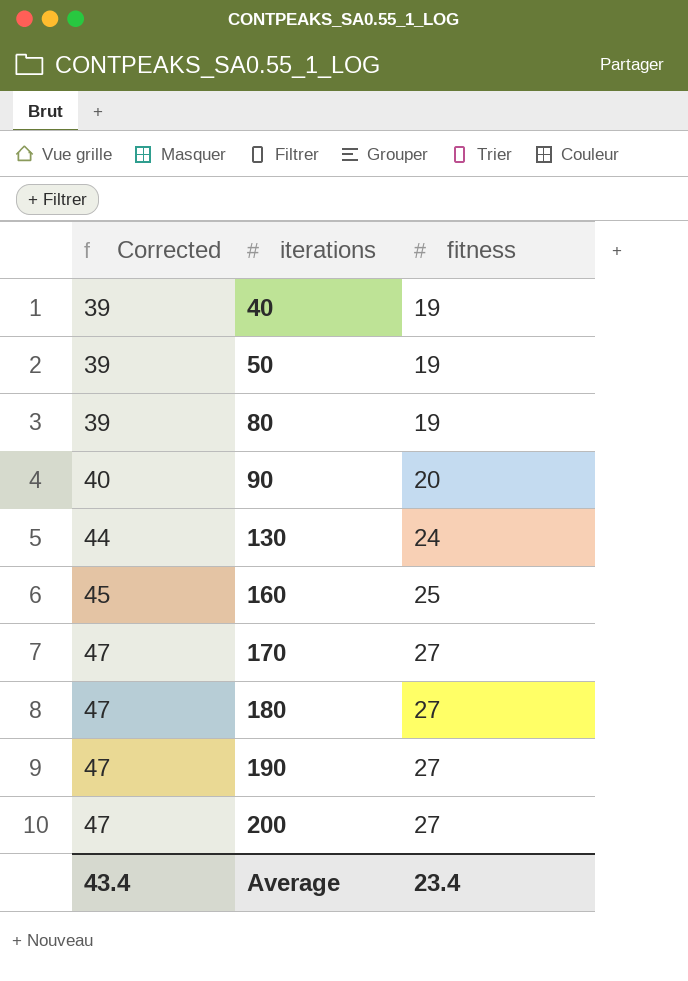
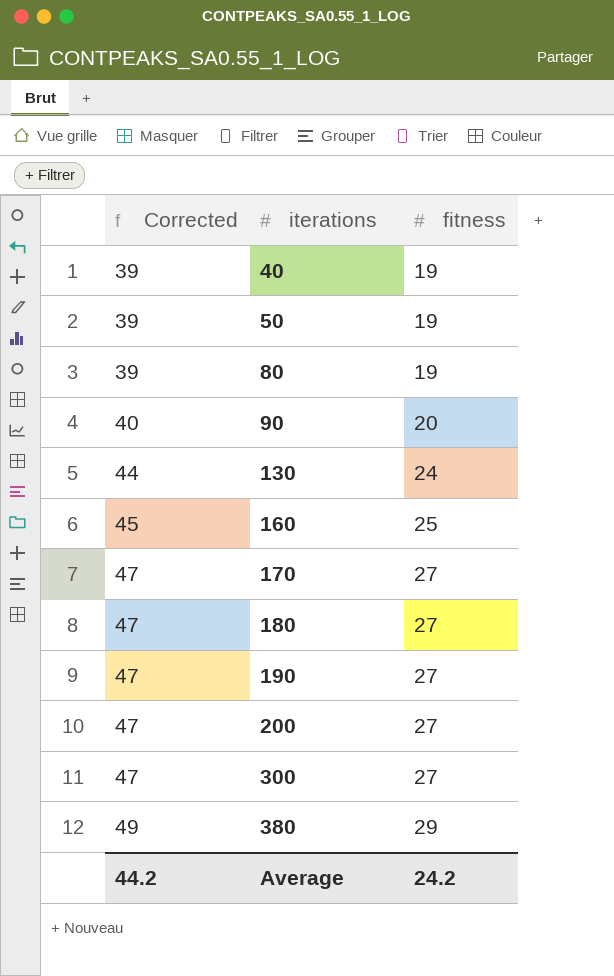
row 300: none -> 47 | 27
row 380: none -> 49 | 29
Average | Corrected: 43.4 -> 44.2
Average | fitness: 23.4 -> 24.2

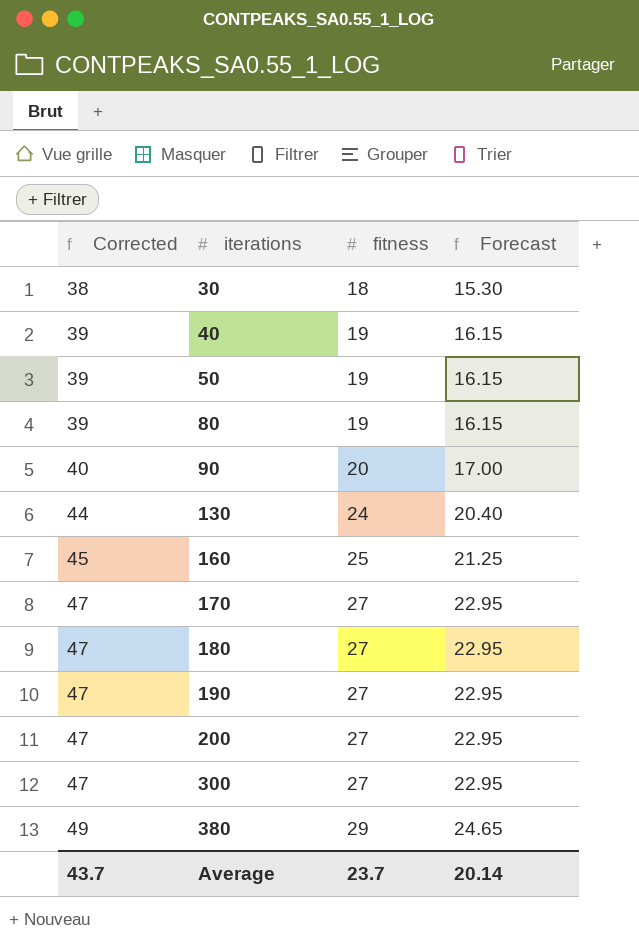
column Forecast | formula: none -> [fitness] * 0.85
row 30: none -> 38 | 18 | 15.30
Average | Corrected: 44.2 -> 43.7
Average | fitness: 24.2 -> 23.7

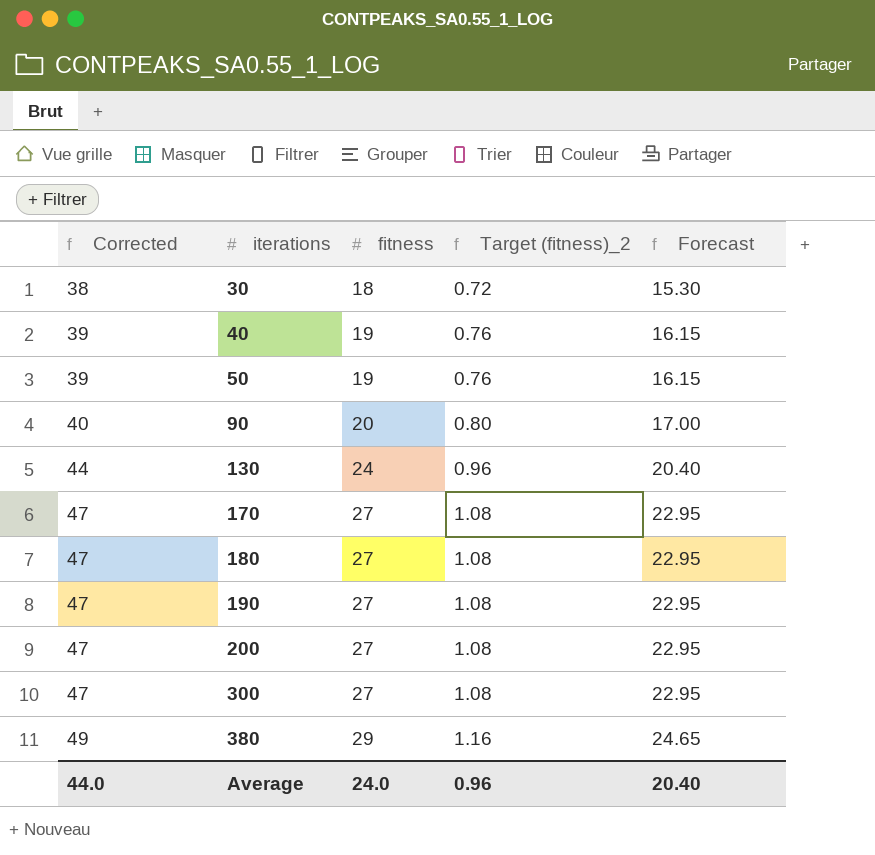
column Target (fitness)_2 | formula: none -> [fitness] * 0.04
row 80: 39 | 19 | 16.15 -> none
row 160: 45 | 25 | 21.25 -> none
Average | Corrected: 43.7 -> 44.0
Average | fitness: 23.7 -> 24.0
Average | Forecast: 20.14 -> 20.40

